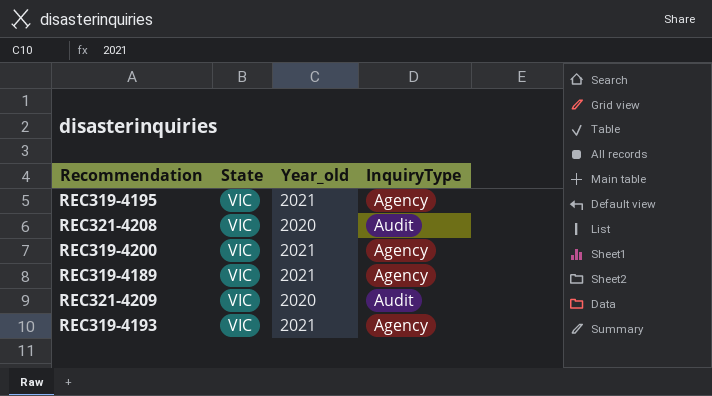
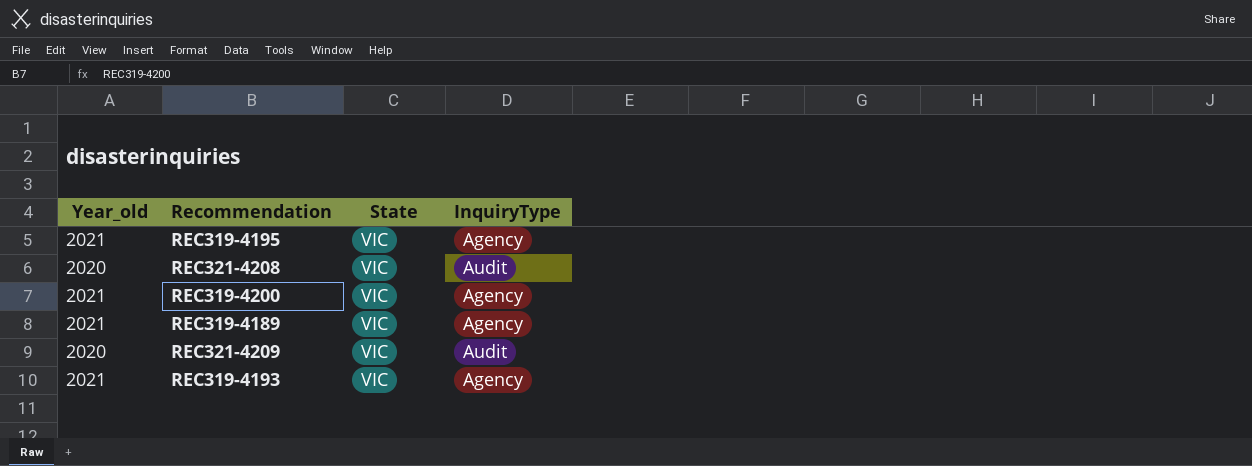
column Year_old | position: 3 -> 1

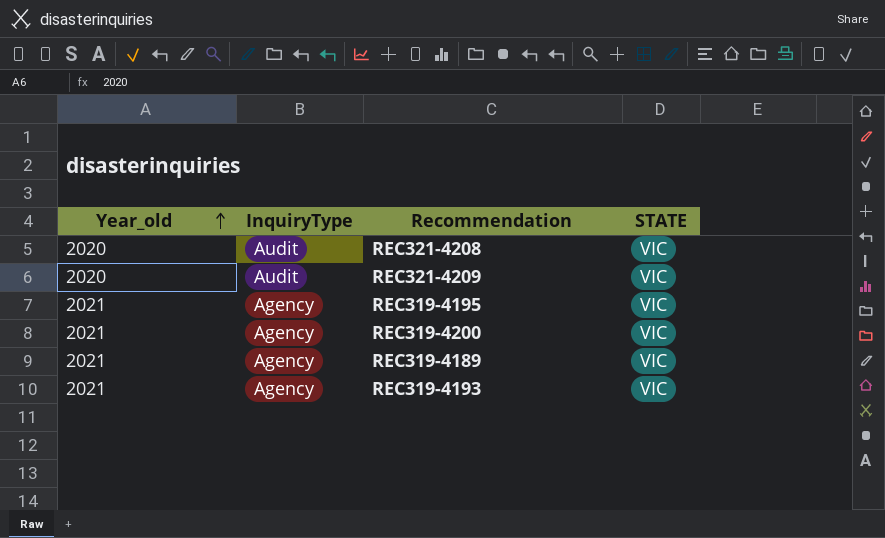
row order: none -> Year_old ascending
column InquiryType | position: 4 -> 2
column name: State -> STATE

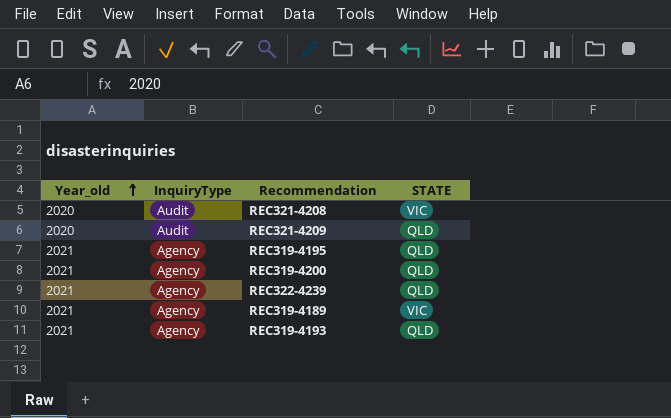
REC321-4209 | STATE: VIC -> QLD
REC319-4195 | STATE: VIC -> QLD
REC319-4200 | STATE: VIC -> QLD
row REC322-4239: none -> 2021 | Agency | QLD
REC319-4193 | STATE: VIC -> QLD

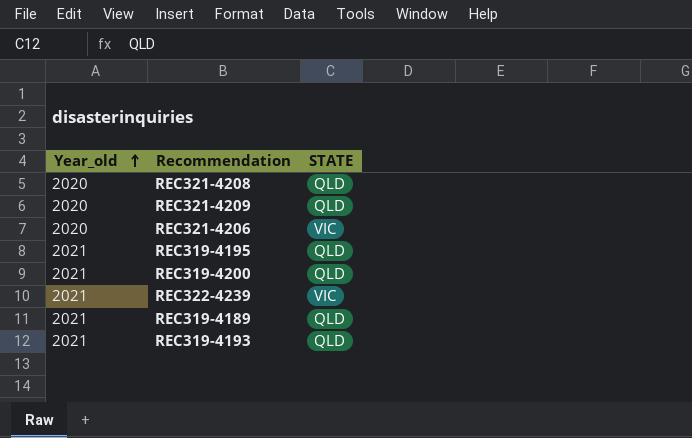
column InquiryType | position: 2 -> none
REC321-4208 | STATE: VIC -> QLD
row REC321-4206: none -> 2020 | VIC
REC322-4239 | STATE: QLD -> VIC
REC319-4189 | STATE: VIC -> QLD

